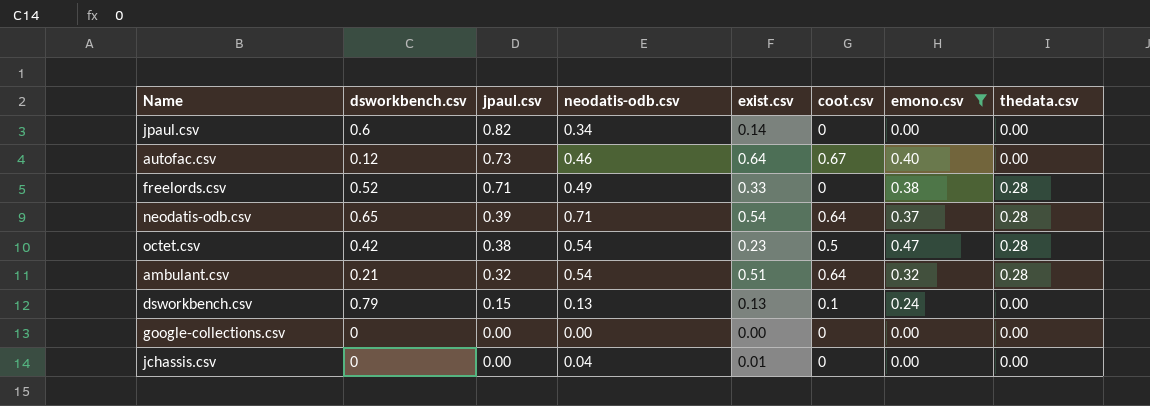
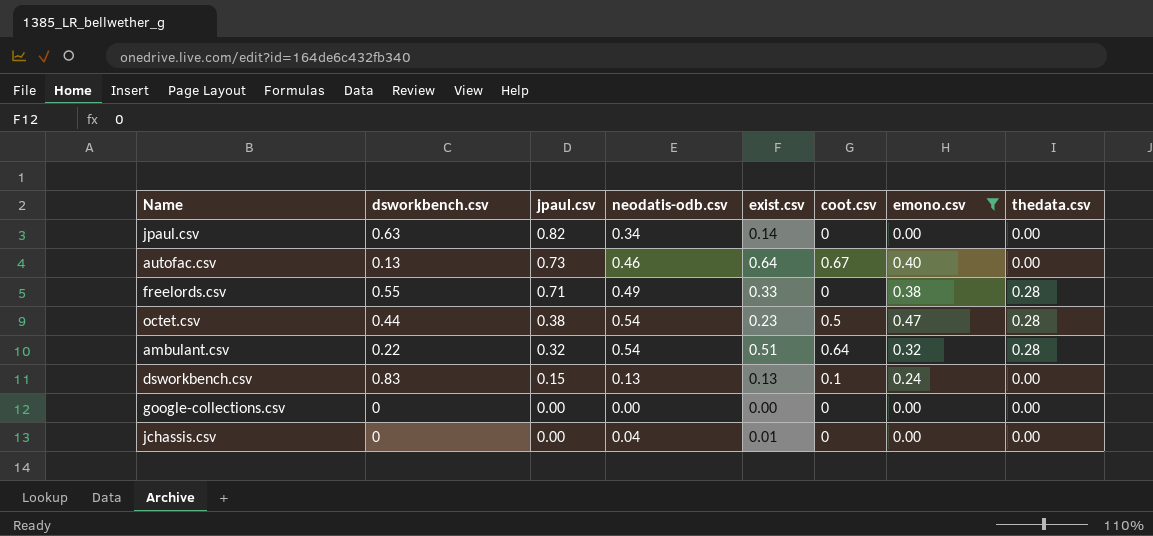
row neodatis-odb.csv: 0.65 | 0.39 | 0.71 | 0.54 | 0.64 | 0.37 | 0.28 -> none
jpaul.csv | dsworkbench.csv: 0.6 -> 0.63
autofac.csv | dsworkbench.csv: 0.12 -> 0.13
freelords.csv | dsworkbench.csv: 0.52 -> 0.55
octet.csv | dsworkbench.csv: 0.42 -> 0.44
ambulant.csv | dsworkbench.csv: 0.21 -> 0.22
dsworkbench.csv | dsworkbench.csv: 0.79 -> 0.83

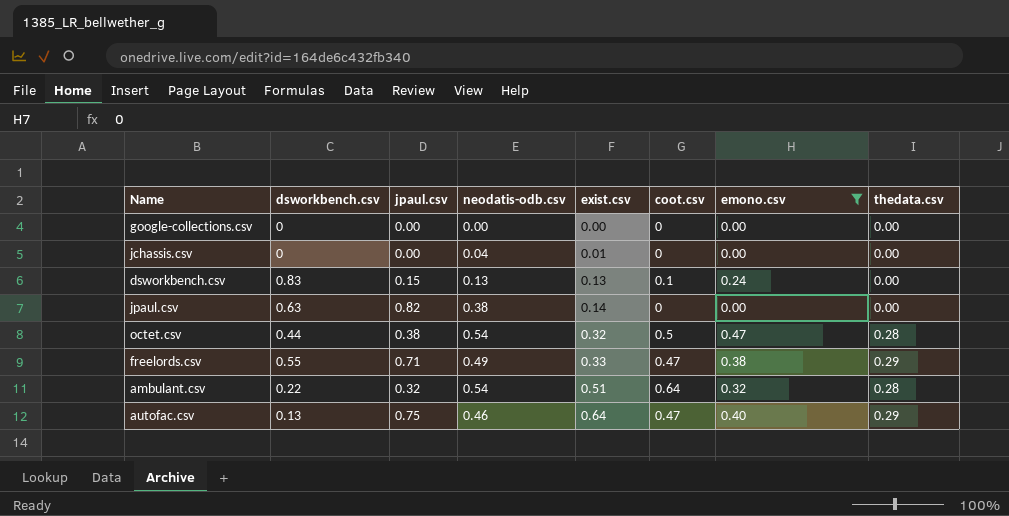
row order: jpaul.csv descending -> exist.csv ascending
jpaul.csv | neodatis-odb.csv: 0.34 -> 0.38
octet.csv | exist.csv: 0.23 -> 0.32
freelords.csv | coot.csv: 0 -> 0.47
freelords.csv | thedata.csv: 0.28 -> 0.29
autofac.csv | jpaul.csv: 0.73 -> 0.75
autofac.csv | coot.csv: 0.67 -> 0.47
autofac.csv | thedata.csv: 0.00 -> 0.29

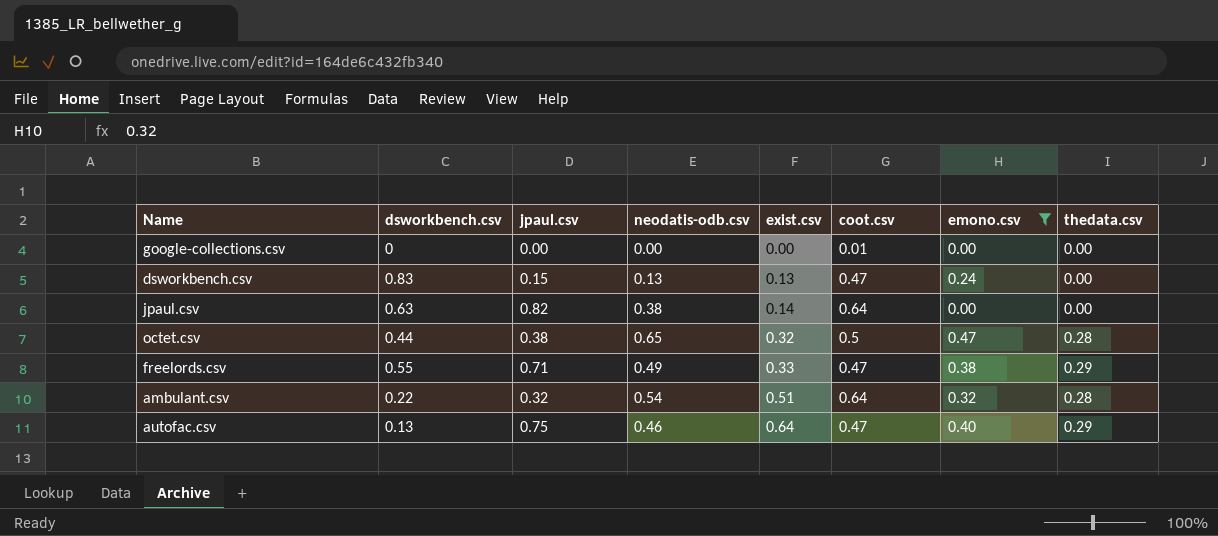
row jchassis.csv: 0 | 0.00 | 0.04 | 0.01 | 0 | 0.00 | 0.00 -> none
google-collections.csv | coot.csv: 0 -> 0.01
dsworkbench.csv | coot.csv: 0.1 -> 0.47
jpaul.csv | coot.csv: 0 -> 0.64
octet.csv | neodatis-odb.csv: 0.54 -> 0.65

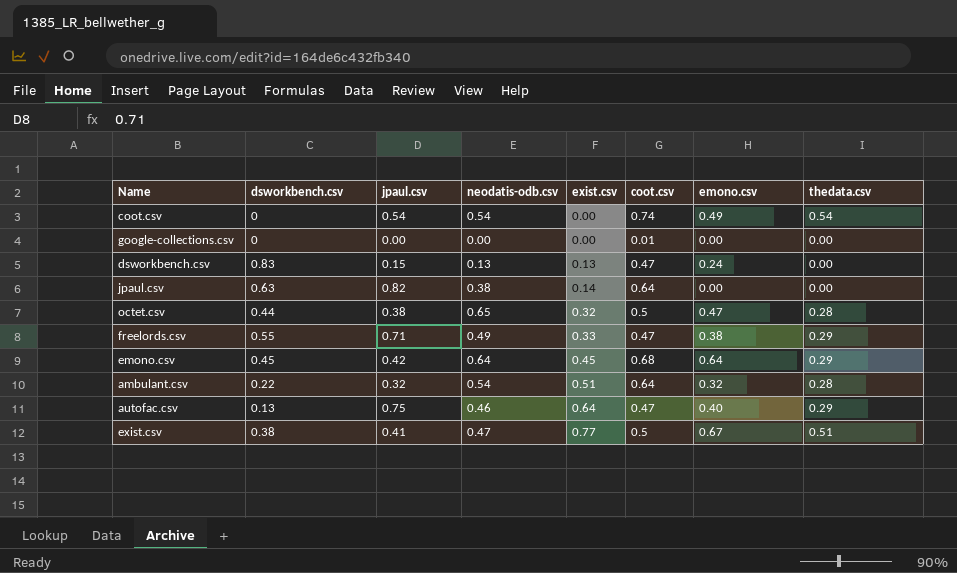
filter: emono.csv <= 0.47 -> none

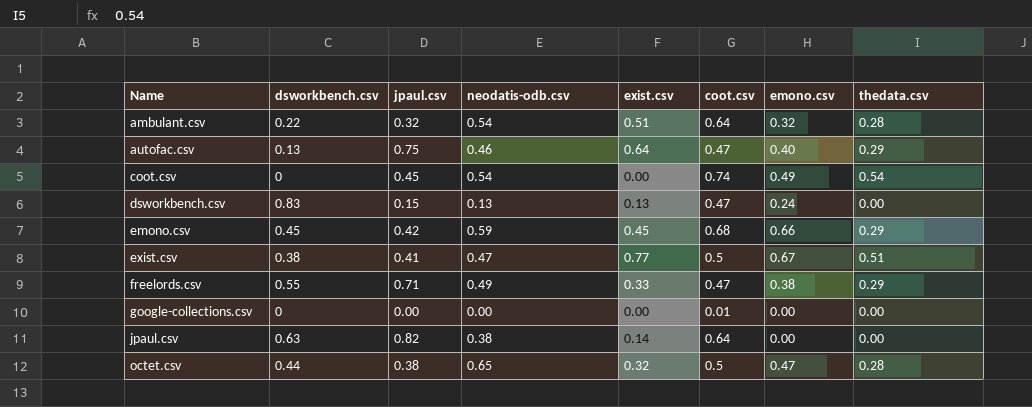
row order: exist.csv ascending -> Name ascending
coot.csv | jpaul.csv: 0.54 -> 0.45
emono.csv | neodatis-odb.csv: 0.64 -> 0.59
emono.csv | emono.csv: 0.64 -> 0.66

